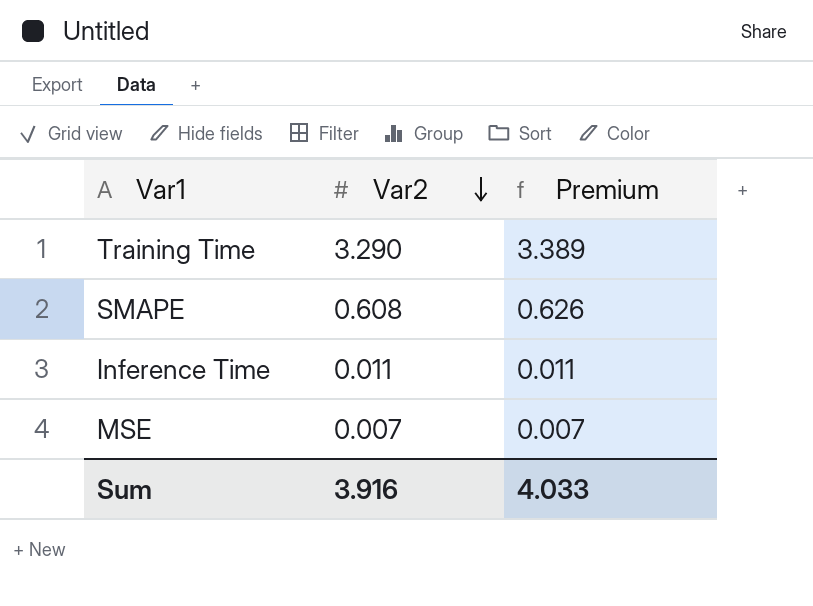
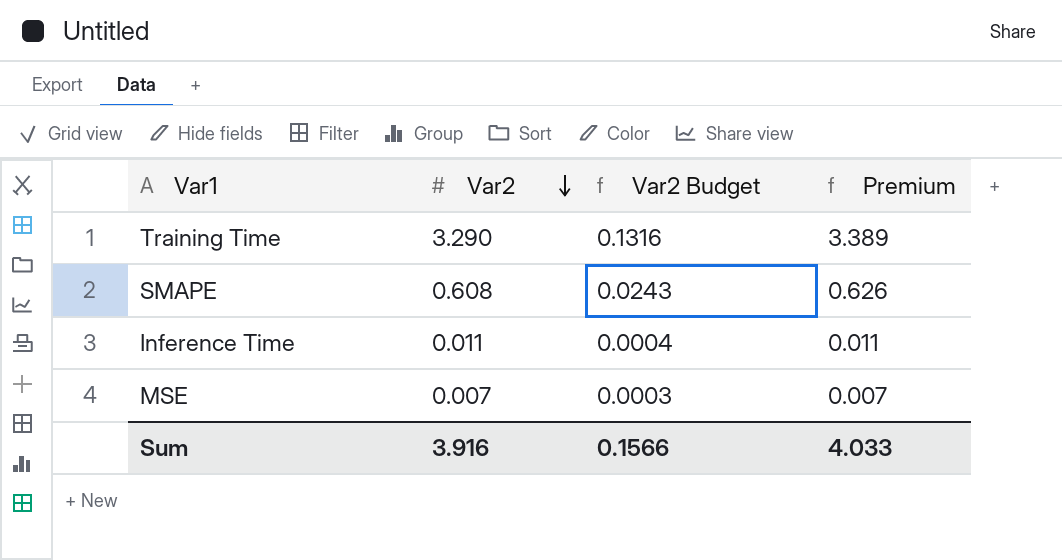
column Var2 Budget | formula: none -> [Var2] * 0.04

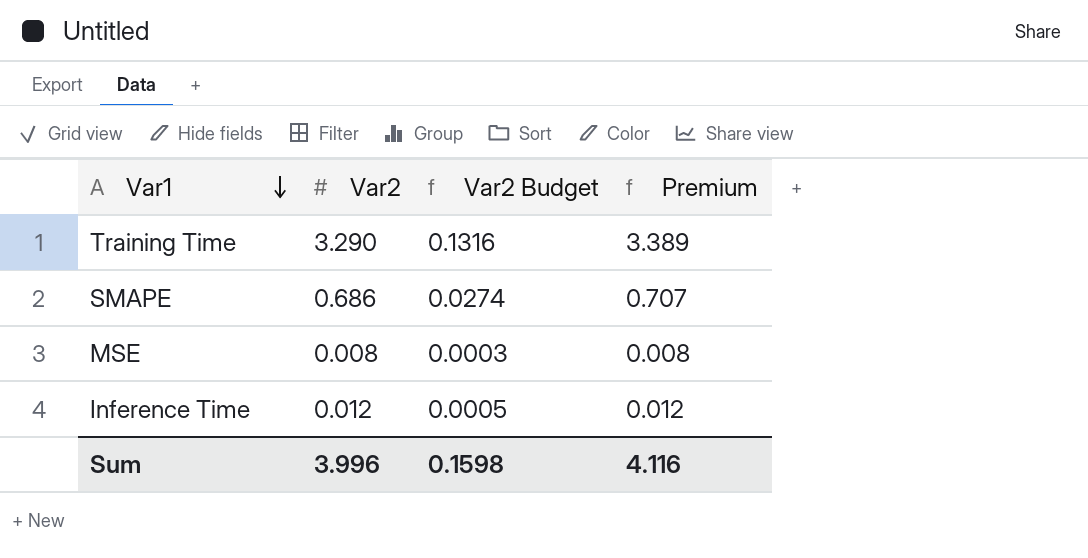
row order: Var2 descending -> Var1 descending
SMAPE | Var2: 0.608 -> 0.686
SMAPE | Var2 Budget: 0.0243 -> 0.0274
SMAPE | Premium: 0.626 -> 0.707
MSE | Var2: 0.007 -> 0.008
MSE | Premium: 0.007 -> 0.008
Inference Time | Var2: 0.011 -> 0.012
Inference Time | Var2 Budget: 0.0004 -> 0.0005
Inference Time | Premium: 0.011 -> 0.012
Sum | Var2: 3.916 -> 3.996
Sum | Var2 Budget: 0.1566 -> 0.1598
Sum | Premium: 4.033 -> 4.116

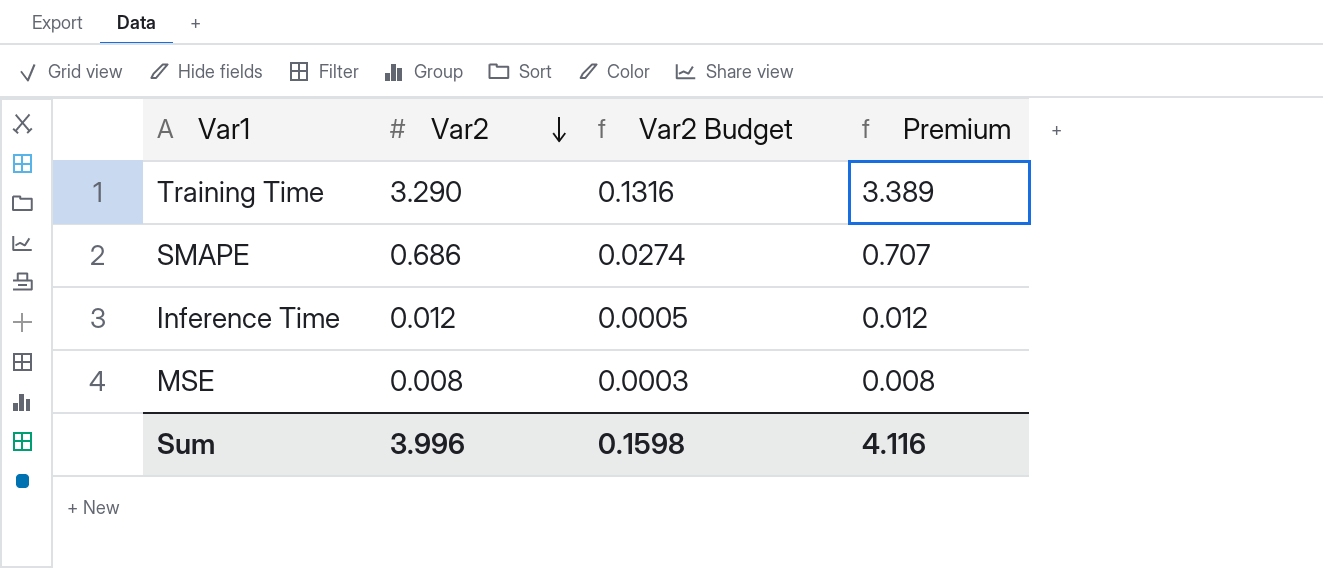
row order: Var1 descending -> Var2 descending

